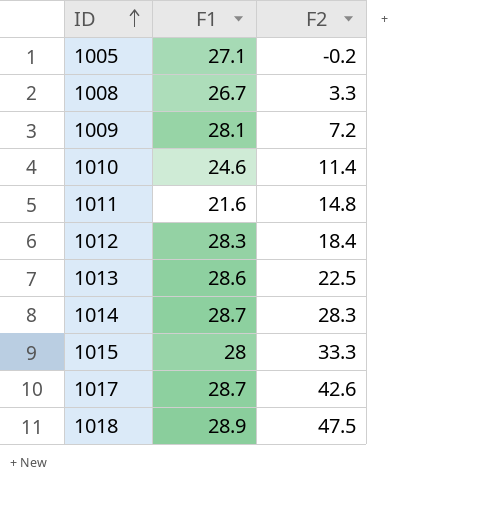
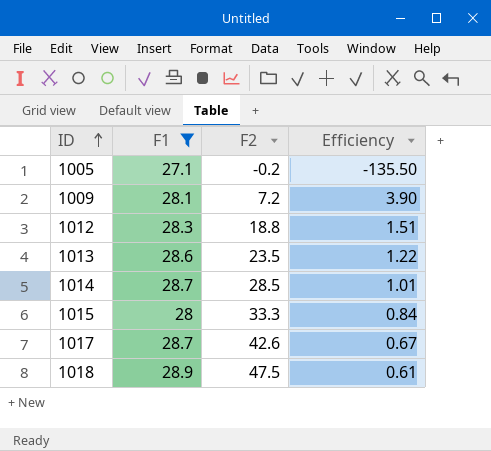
filter: none -> F1 >= 27.1
column Efficiency | formula: none -> [F1] / [F2]
1012 | F2: 18.4 -> 18.8
1013 | F2: 22.5 -> 23.5
1014 | F2: 28.3 -> 28.5

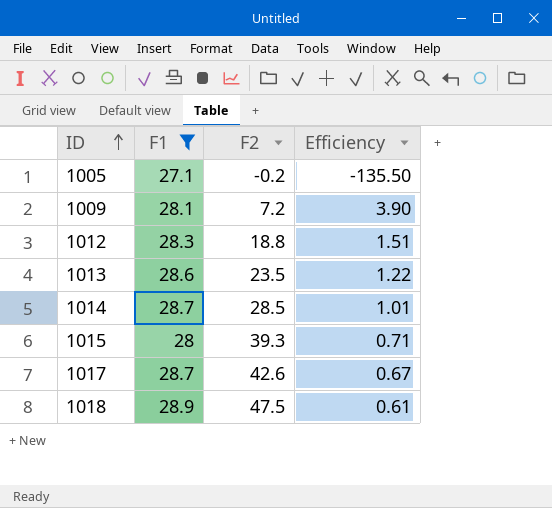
1015 | F2: 33.3 -> 39.3
1015 | Efficiency: 0.84 -> 0.71

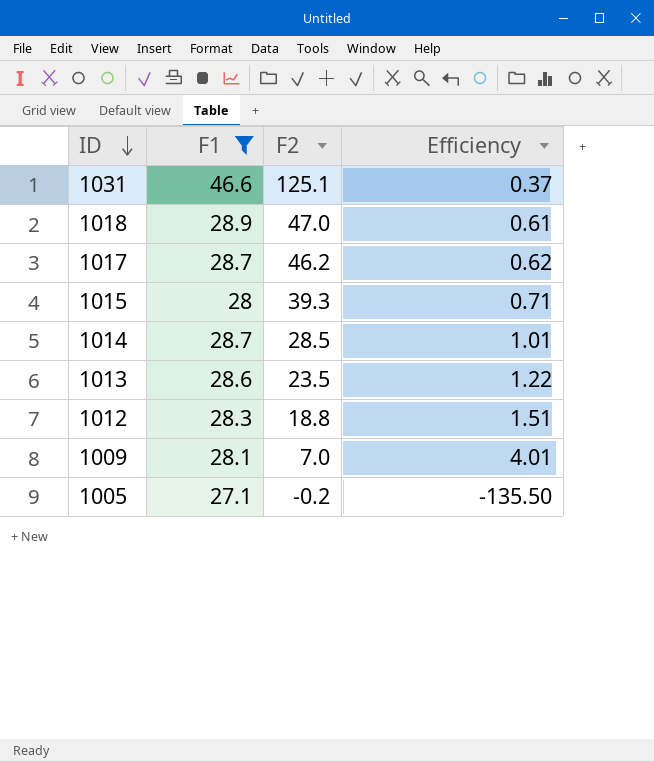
row order: ID ascending -> ID descending
row 1031: none -> 46.6 | 125.1 | 0.37
1018 | F2: 47.5 -> 47.0
1017 | F2: 42.6 -> 46.2
1017 | Efficiency: 0.67 -> 0.62
1009 | F2: 7.2 -> 7.0
1009 | Efficiency: 3.90 -> 4.01

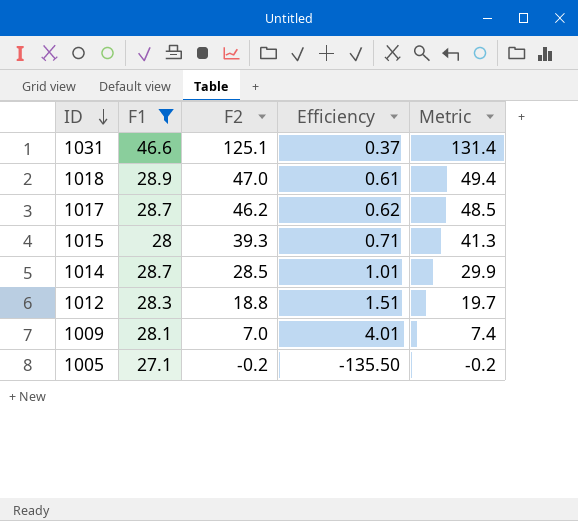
column Metric | formula: none -> [F2] * 1.05
row 1013: 28.6 | 23.5 | 1.22 -> none

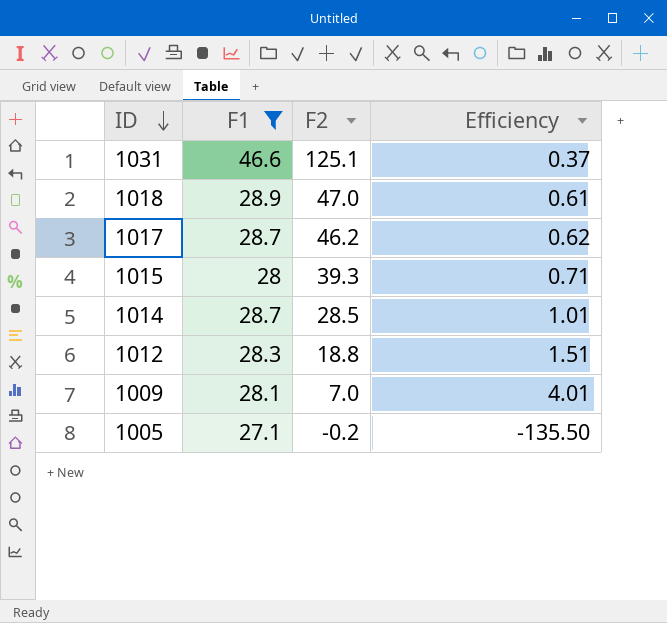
column Metric | formula: [F2] * 1.05 -> none

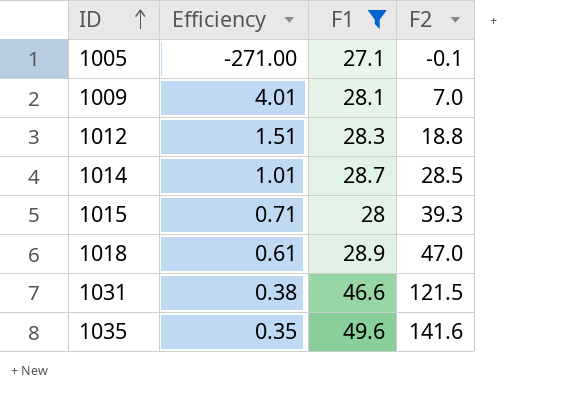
row order: ID descending -> ID ascending
column Efficiency | position: 4 -> 2
row 1017: 28.7 | 46.2 | 0.62 -> none
1005 | Efficiency: -135.50 -> -271.00
1005 | F2: -0.2 -> -0.1
1031 | Efficiency: 0.37 -> 0.38
1031 | F2: 125.1 -> 121.5
row 1035: none -> 0.35 | 49.6 | 141.6

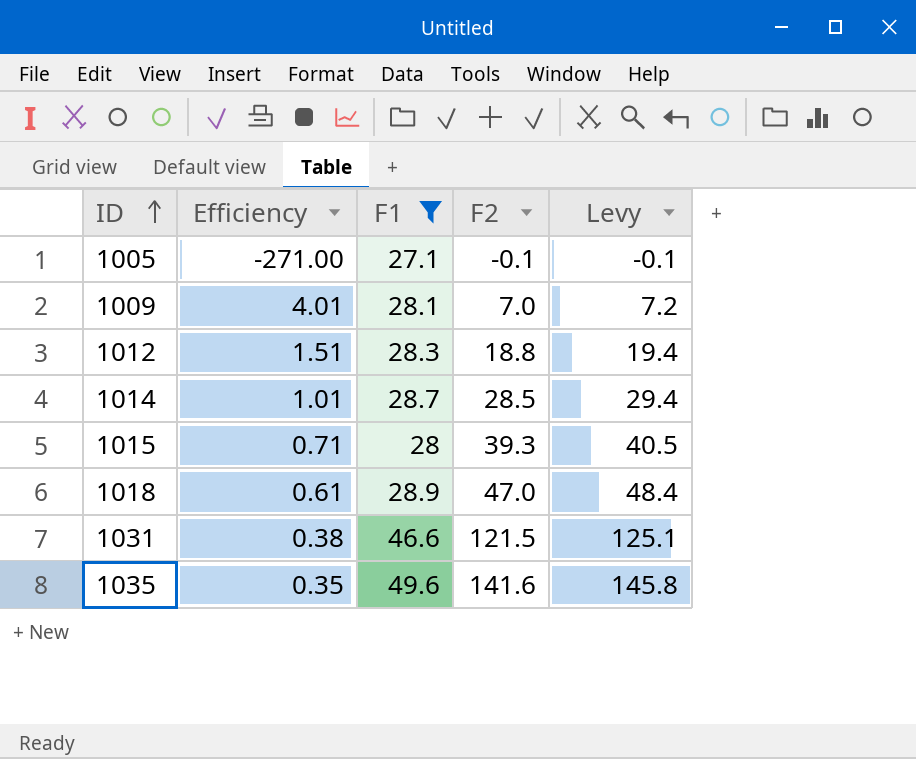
column Levy | formula: none -> [F2] * 1.03

